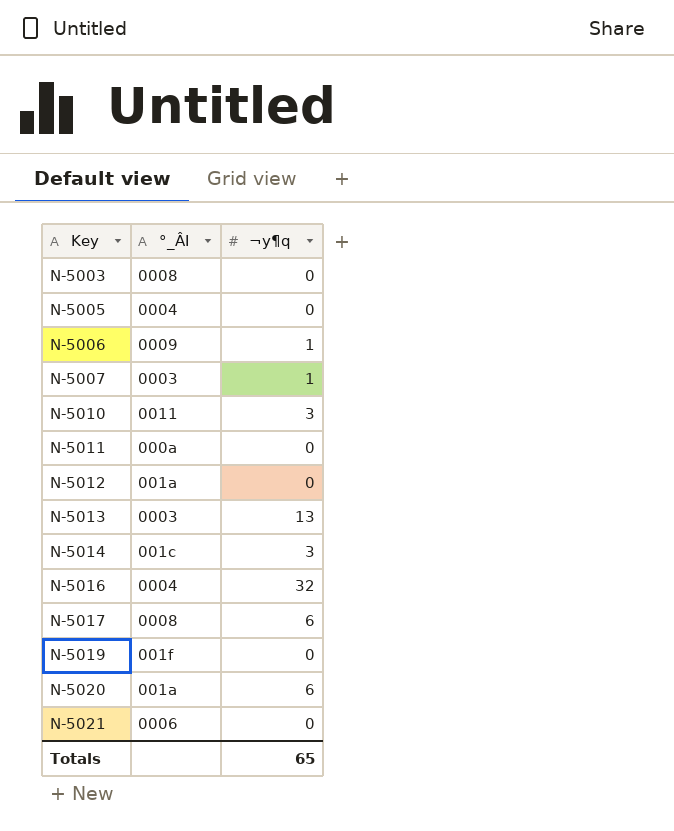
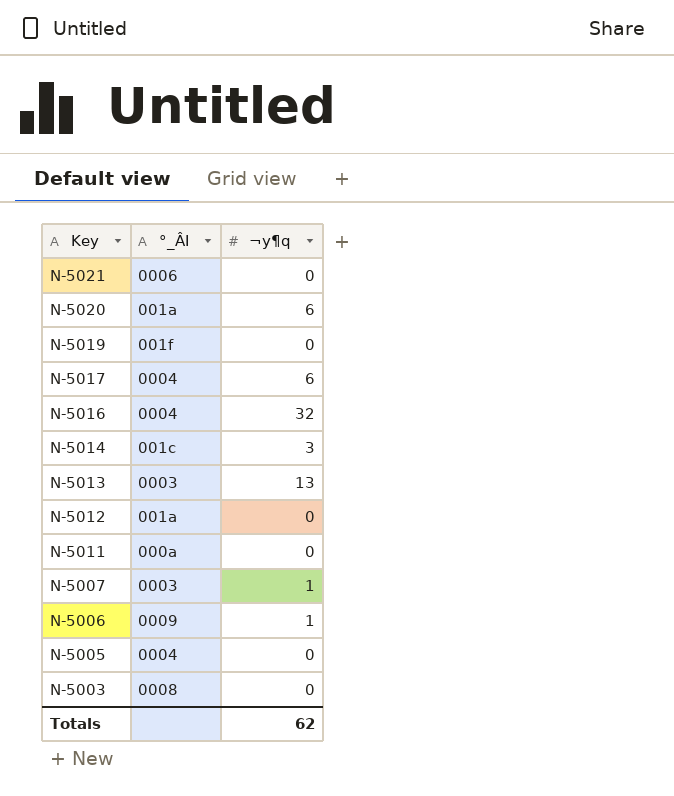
row order: Key ascending -> Key descending
row N-5010: 0011 | 3 -> none
N-5017 | °_ÂI: 0008 -> 0004
Totals | ¬y¶q: 65 -> 62

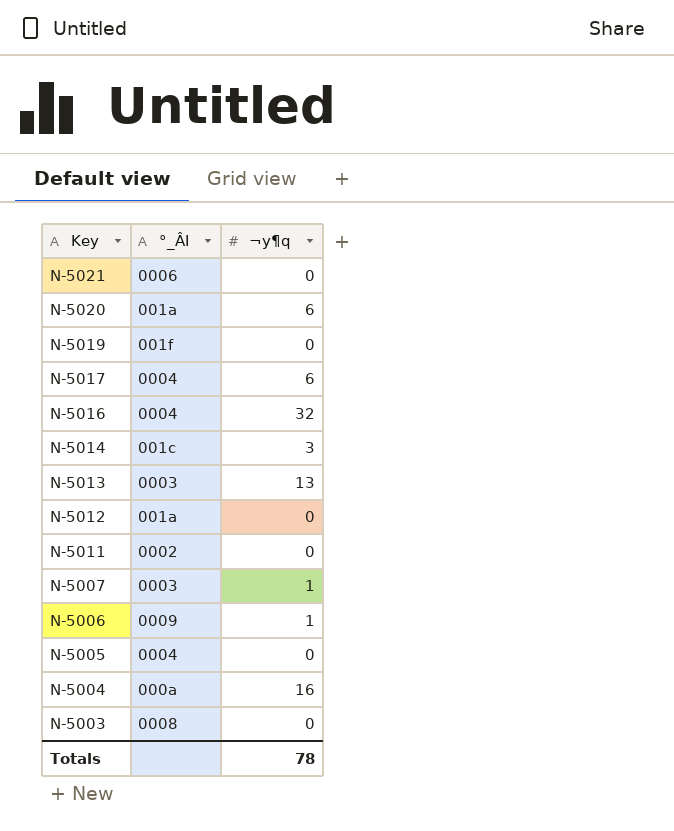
N-5011 | °_ÂI: 000a -> 0002
row N-5004: none -> 000a | 16
Totals | ¬y¶q: 62 -> 78

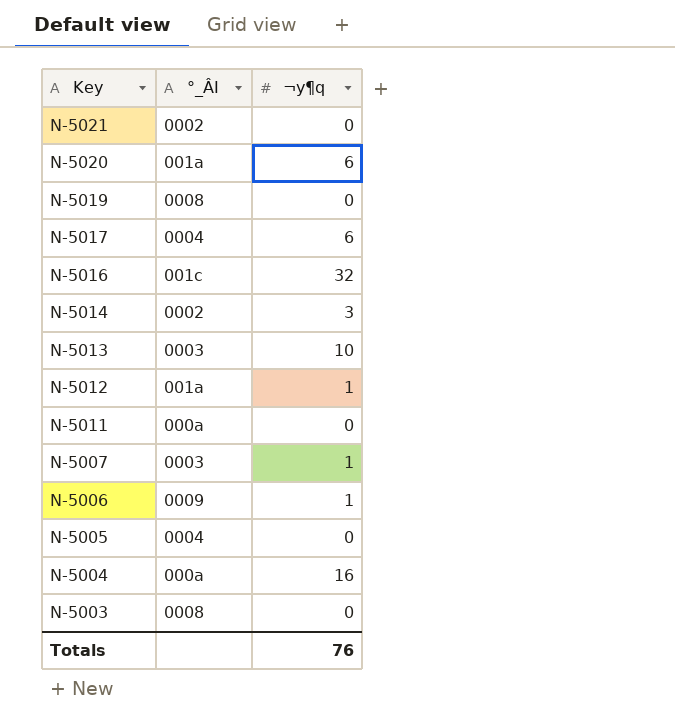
N-5021 | °_ÂI: 0006 -> 0002
N-5019 | °_ÂI: 001f -> 0008
N-5016 | °_ÂI: 0004 -> 001c
N-5014 | °_ÂI: 001c -> 0002
N-5013 | ¬y¶q: 13 -> 10
N-5012 | ¬y¶q: 0 -> 1
N-5011 | °_ÂI: 0002 -> 000a
Totals | ¬y¶q: 78 -> 76

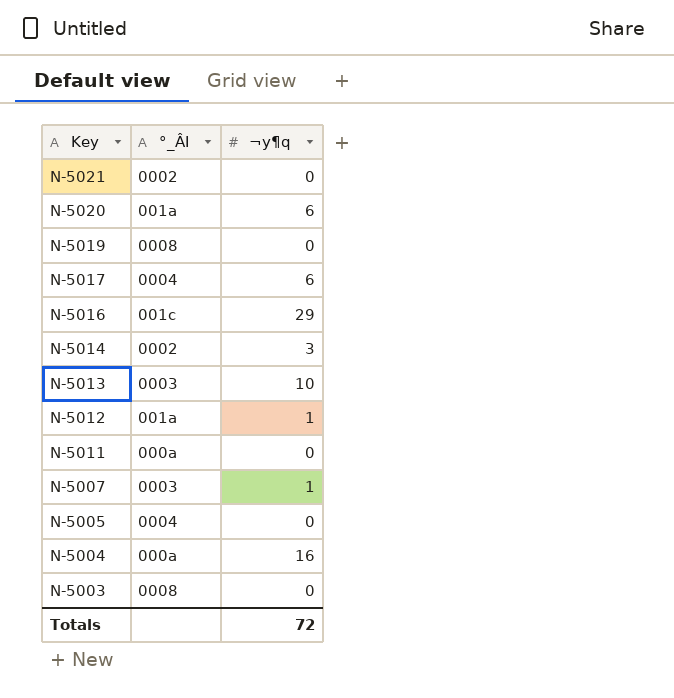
row N-5006: 0009 | 1 -> none
N-5016 | ¬y¶q: 32 -> 29
Totals | ¬y¶q: 76 -> 72

